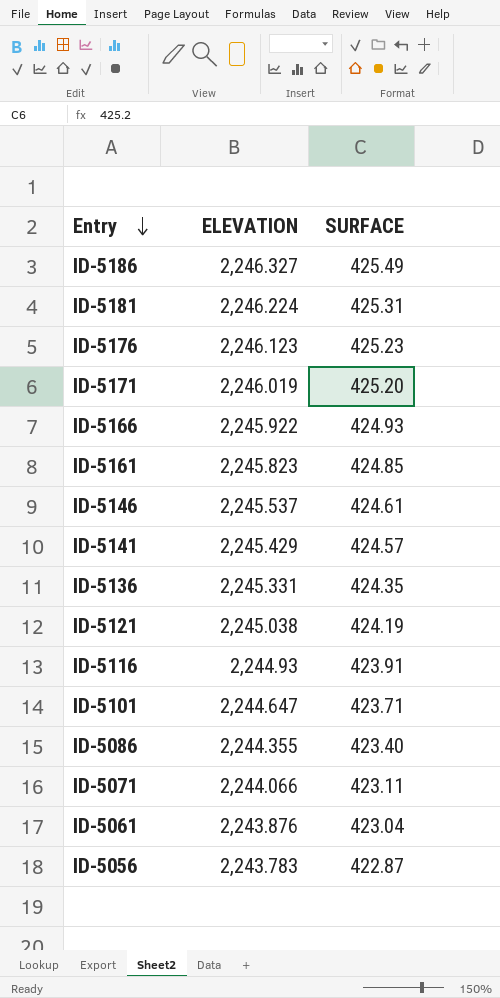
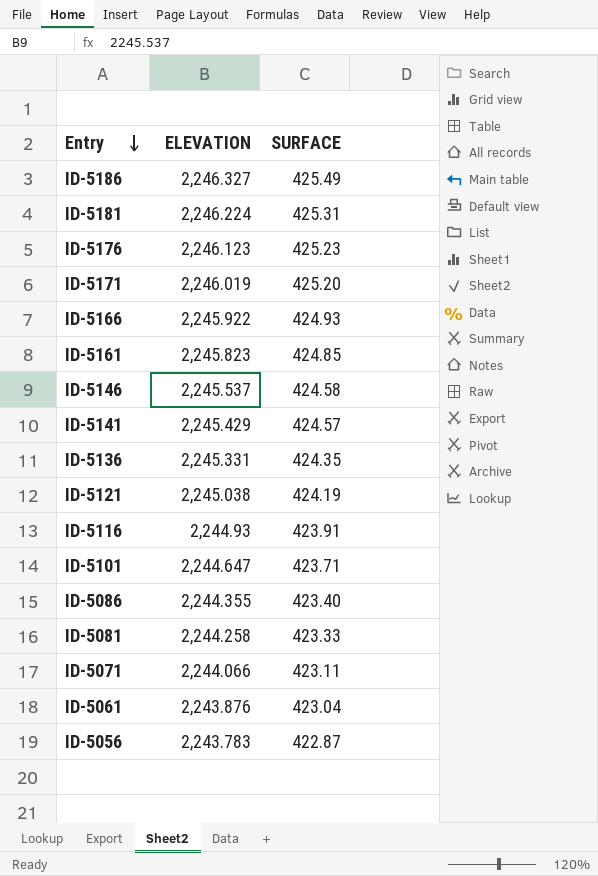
ID-5146 | SURFACE: 424.61 -> 424.58
row ID-5081: none -> 2,244.258 | 423.33

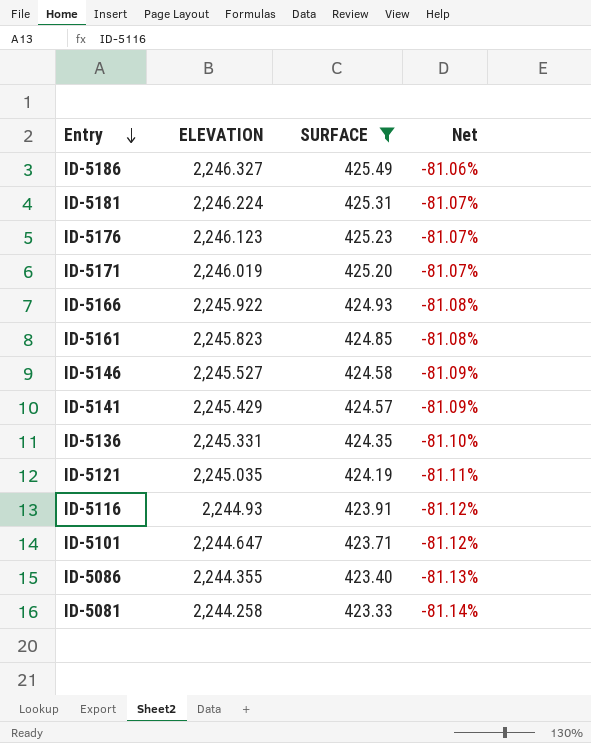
filter: none -> SURFACE >= 423.33
column Net | formula: none -> ([SURFACE] - [ELEVATION]) / [ELEVATION]
ID-5146 | ELEVATION: 2,245.537 -> 2,245.527
ID-5121 | ELEVATION: 2,245.038 -> 2,245.035

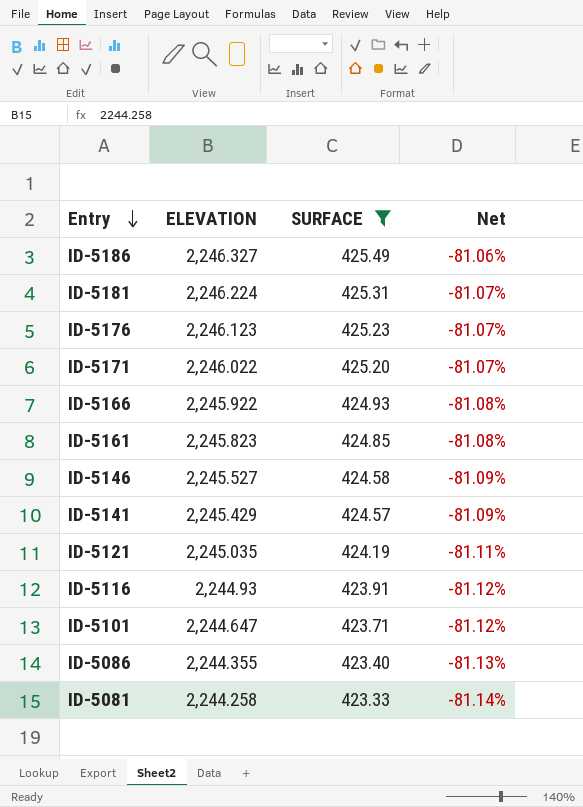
row ID-5136: 2,245.331 | 424.35 | -81.10% -> none
ID-5171 | ELEVATION: 2,246.019 -> 2,246.022

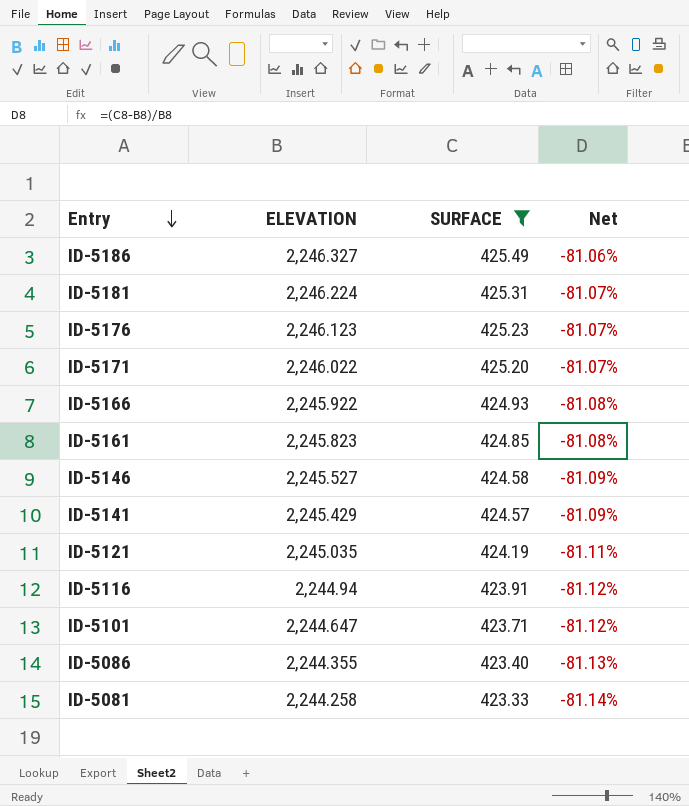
ID-5116 | ELEVATION: 2,244.93 -> 2,244.94

